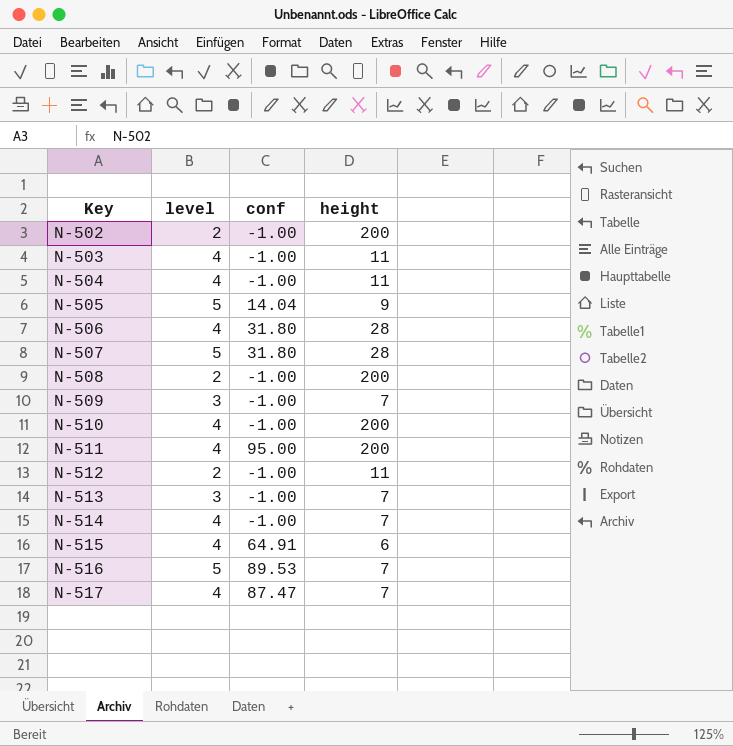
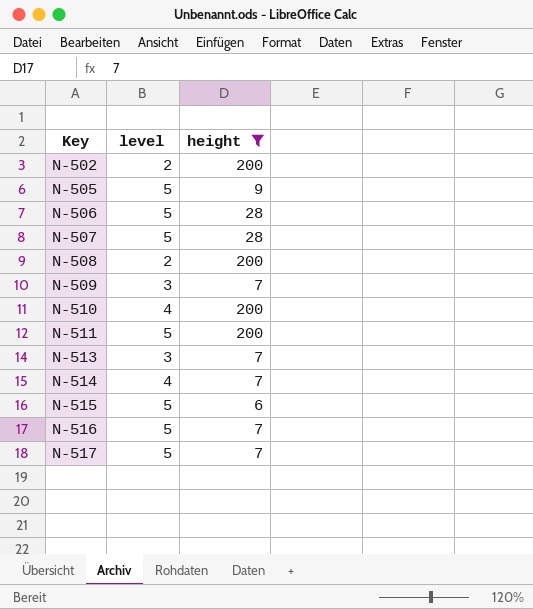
filter: none -> height != 11
column conf | position: 3 -> none
N-506 | level: 4 -> 5
N-511 | level: 4 -> 5
N-515 | level: 4 -> 5
N-517 | level: 4 -> 5

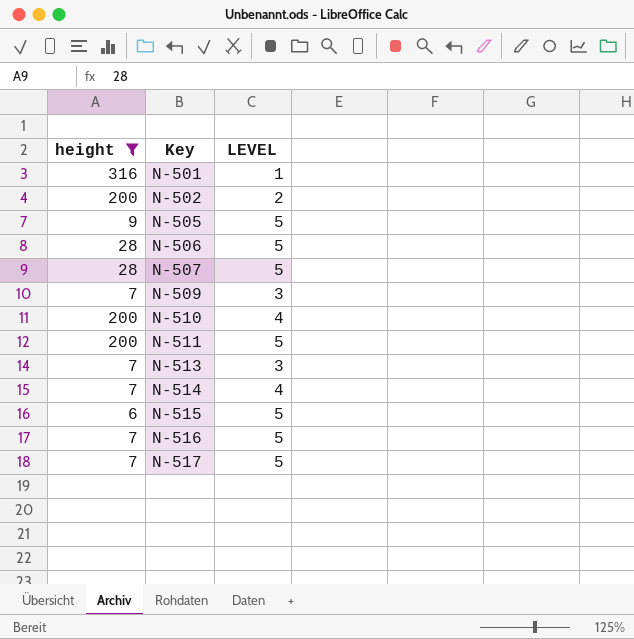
column height | position: 3 -> 1
column name: level -> LEVEL
row N-508: 2 | 200 -> none
row N-501: none -> 316 | 1

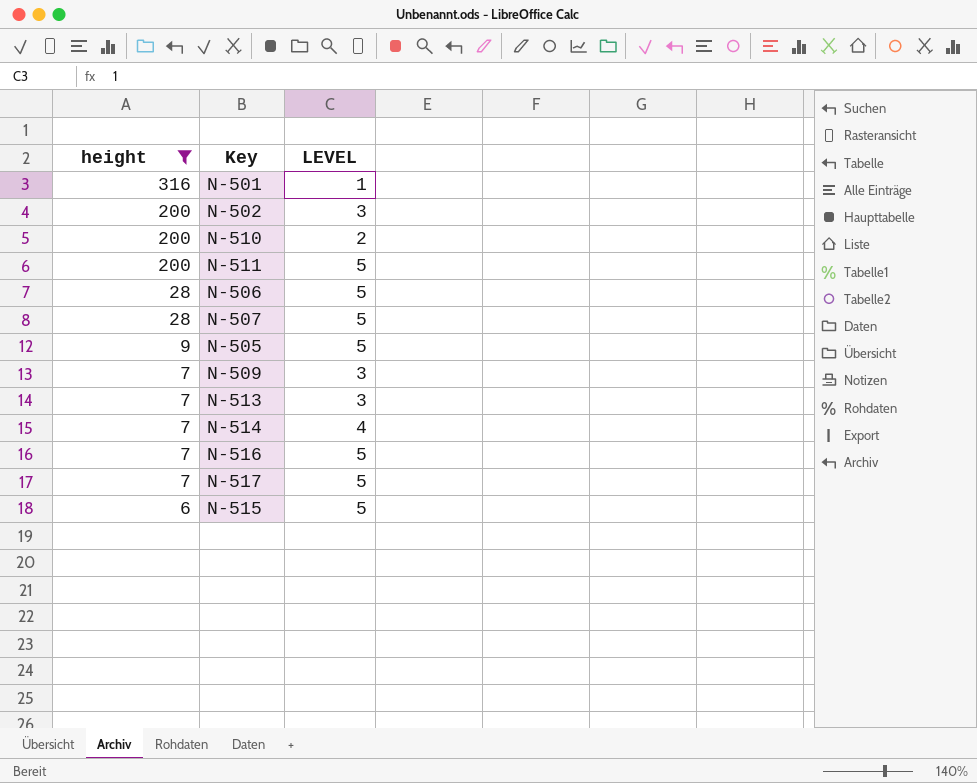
row order: Key ascending -> height descending
N-502 | LEVEL: 2 -> 3
N-510 | LEVEL: 4 -> 2

